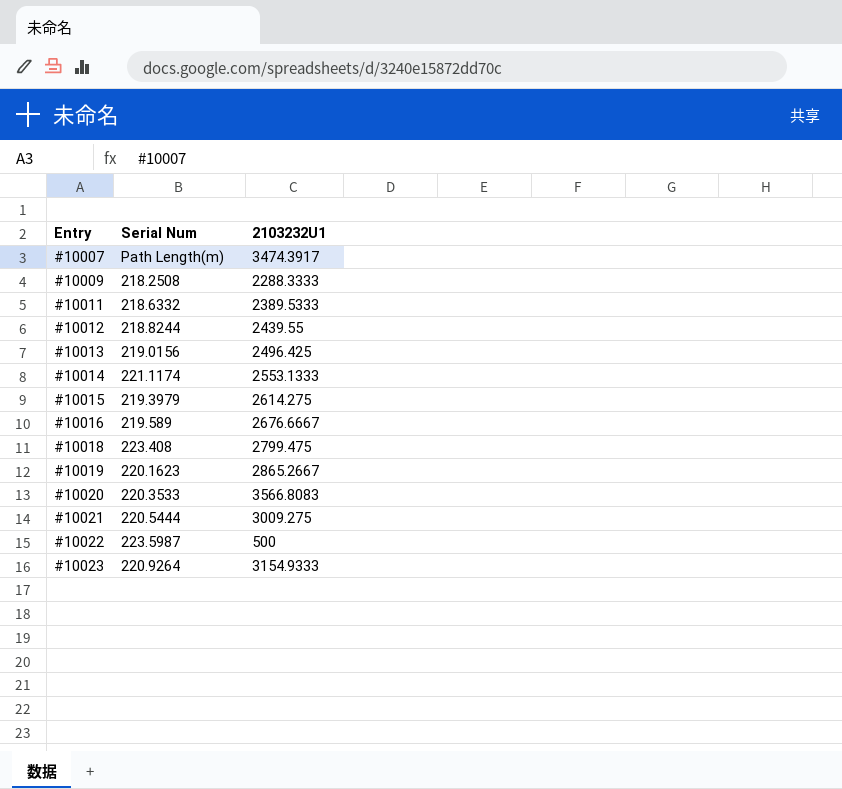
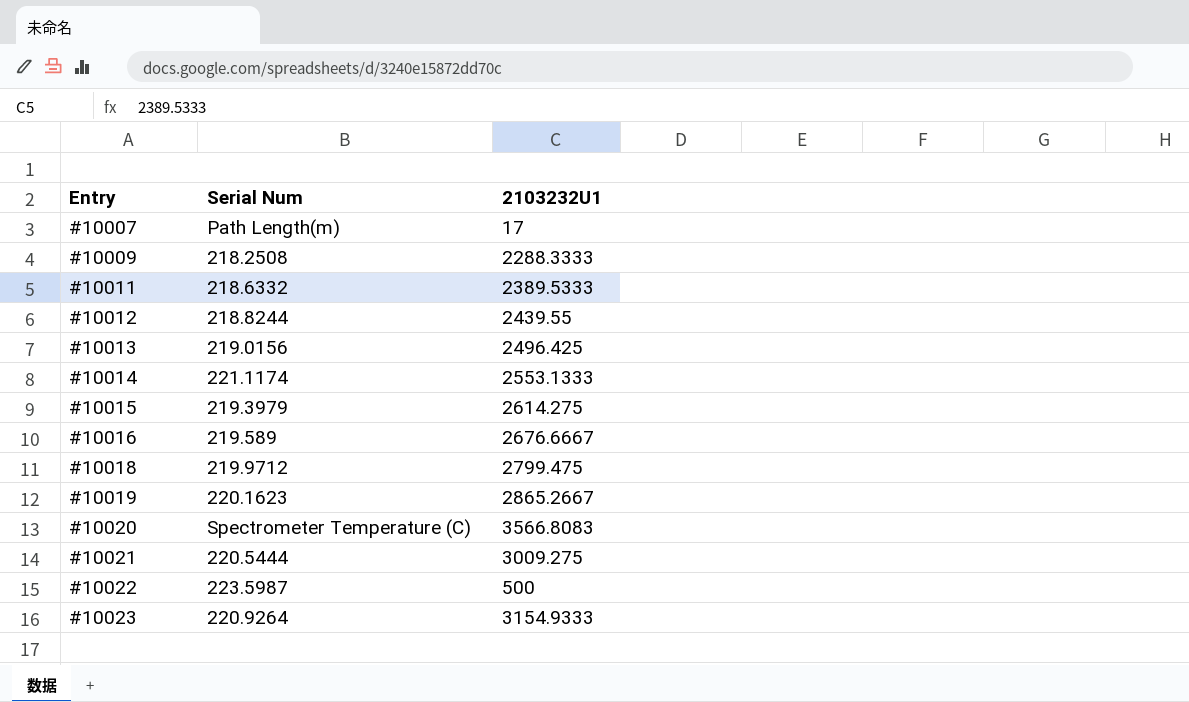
#10007 | 2103232U1: 3474.3917 -> 17
#10018 | Serial Num: 223.408 -> 219.9712
#10020 | Serial Num: 220.3533 -> Spectrometer Temperature (C)

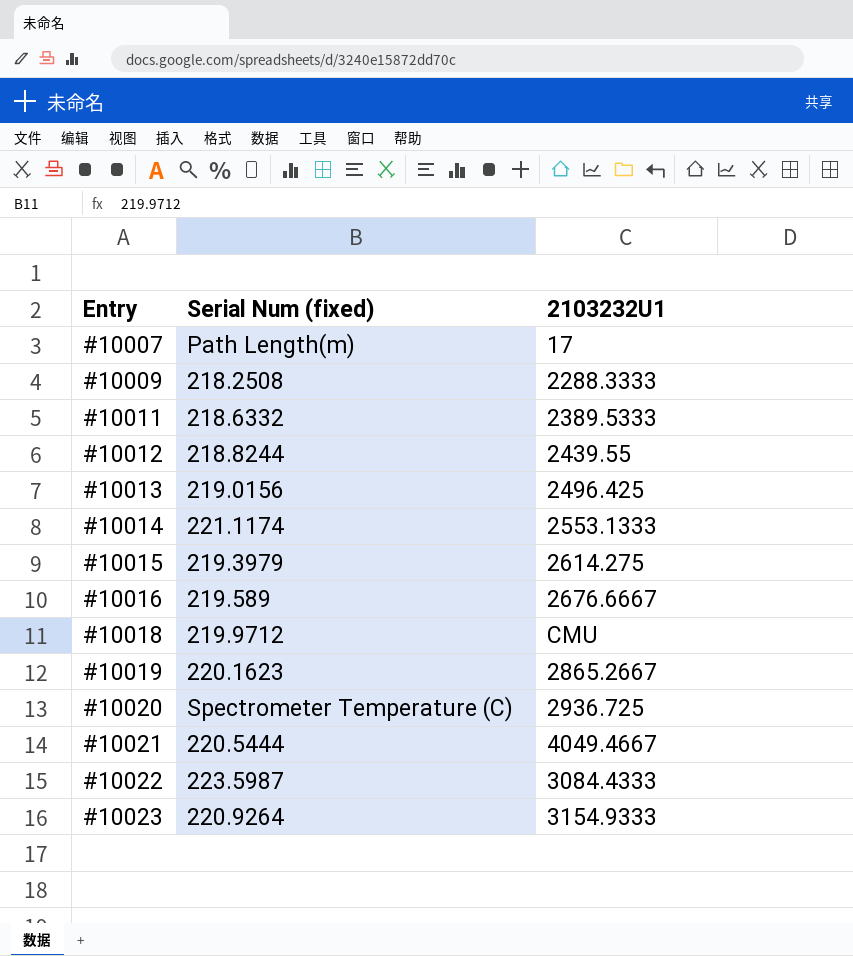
column name: Serial Num -> Serial Num (fixed)
#10018 | 2103232U1: 2799.475 -> CMU
#10020 | 2103232U1: 3566.8083 -> 2936.725
#10021 | 2103232U1: 3009.275 -> 4049.4667
#10022 | 2103232U1: 500 -> 3084.4333

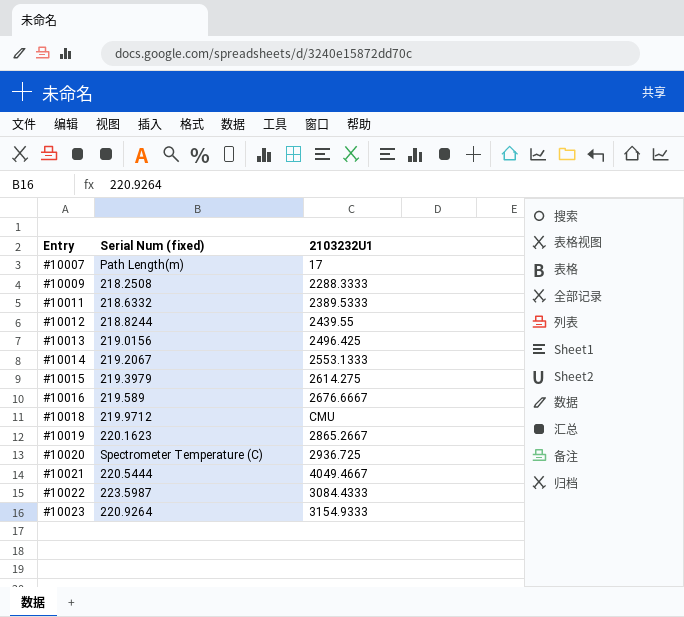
#10014 | Serial Num (fixed): 221.1174 -> 219.2067

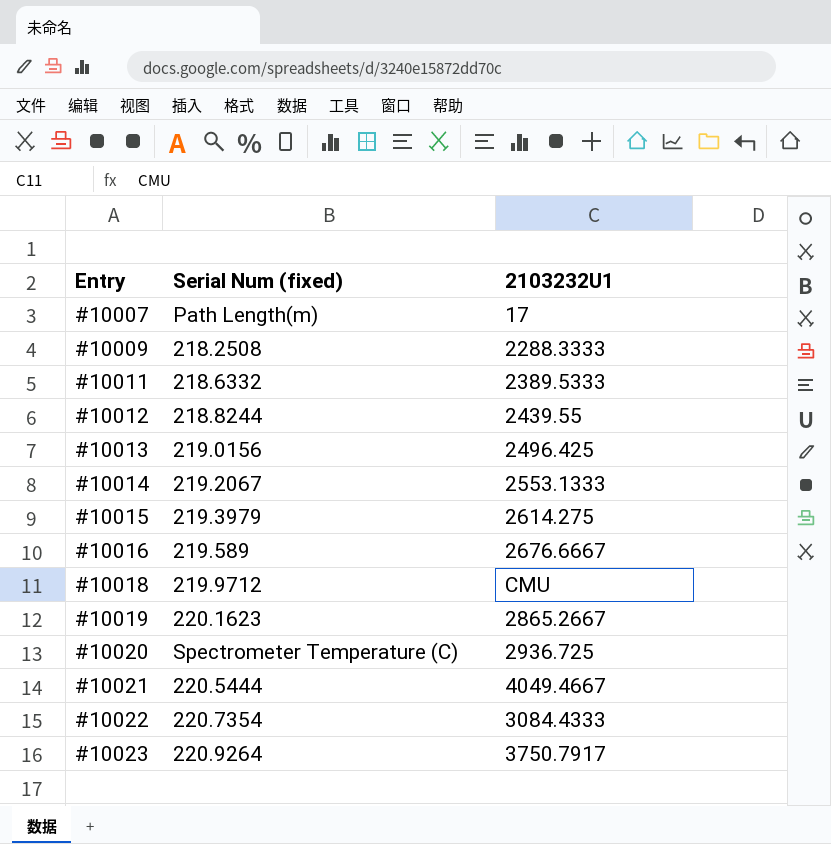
#10022 | Serial Num (fixed): 223.5987 -> 220.7354
#10023 | 2103232U1: 3154.9333 -> 3750.7917

